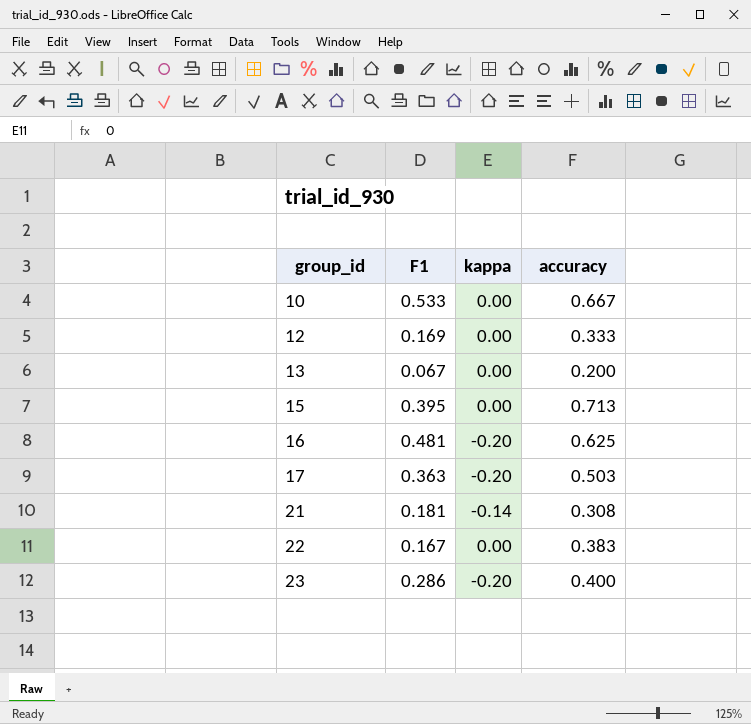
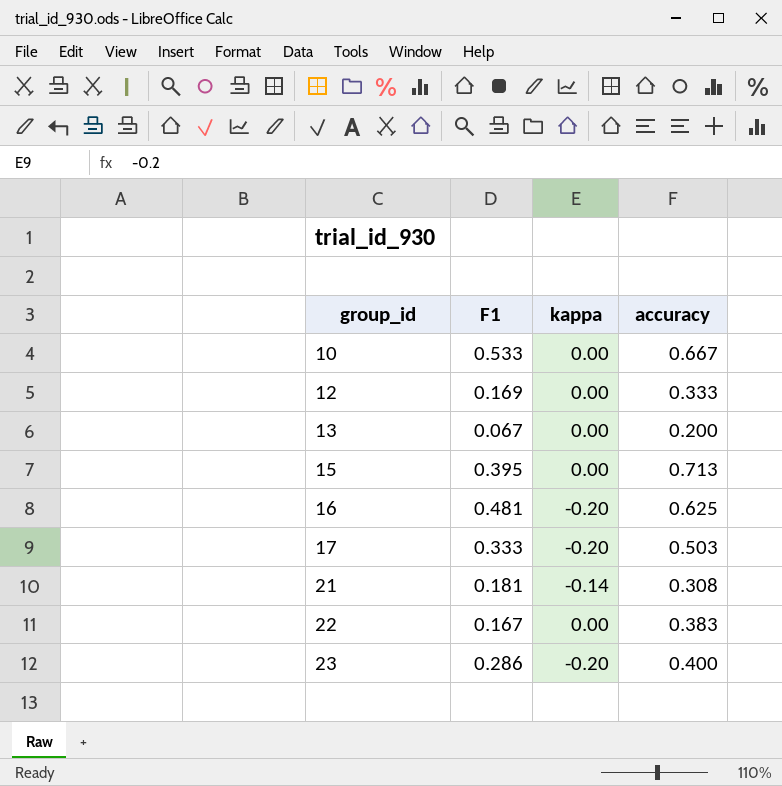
17 | F1: 0.363 -> 0.333

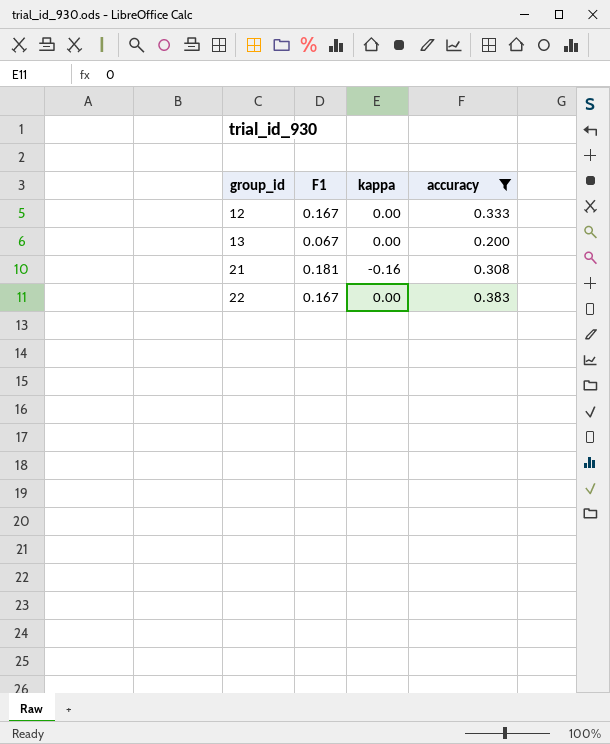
filter: none -> accuracy <= 0.383
12 | F1: 0.169 -> 0.167
21 | kappa: -0.14 -> -0.16

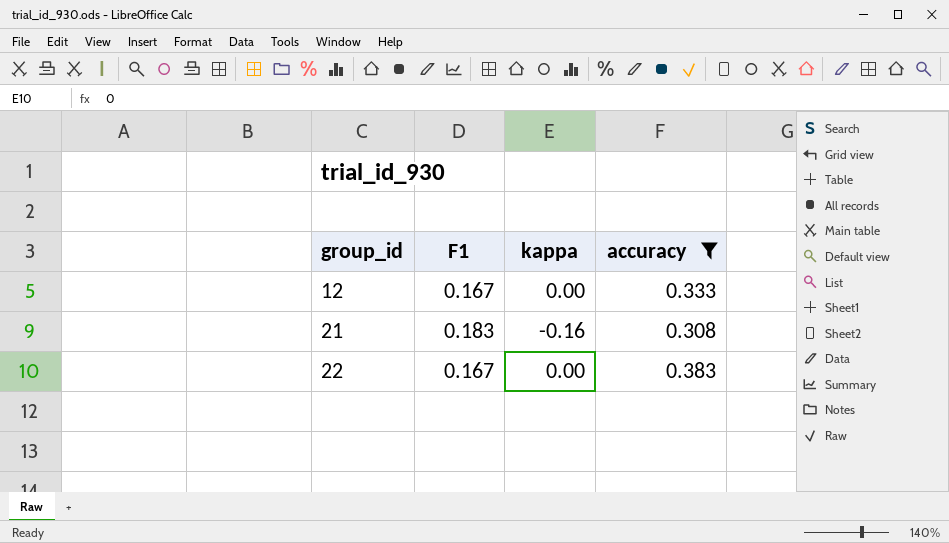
row 13: 0.067 | 0.00 | 0.200 -> none
21 | F1: 0.181 -> 0.183

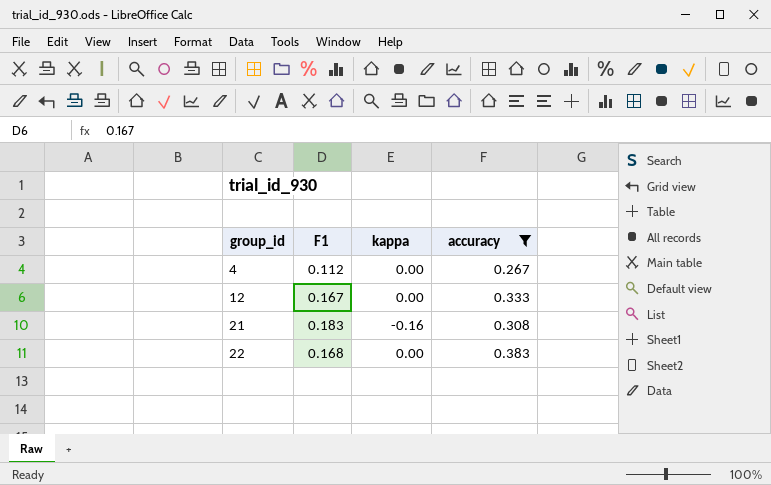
row 4: none -> 0.112 | 0.00 | 0.267
22 | F1: 0.167 -> 0.168

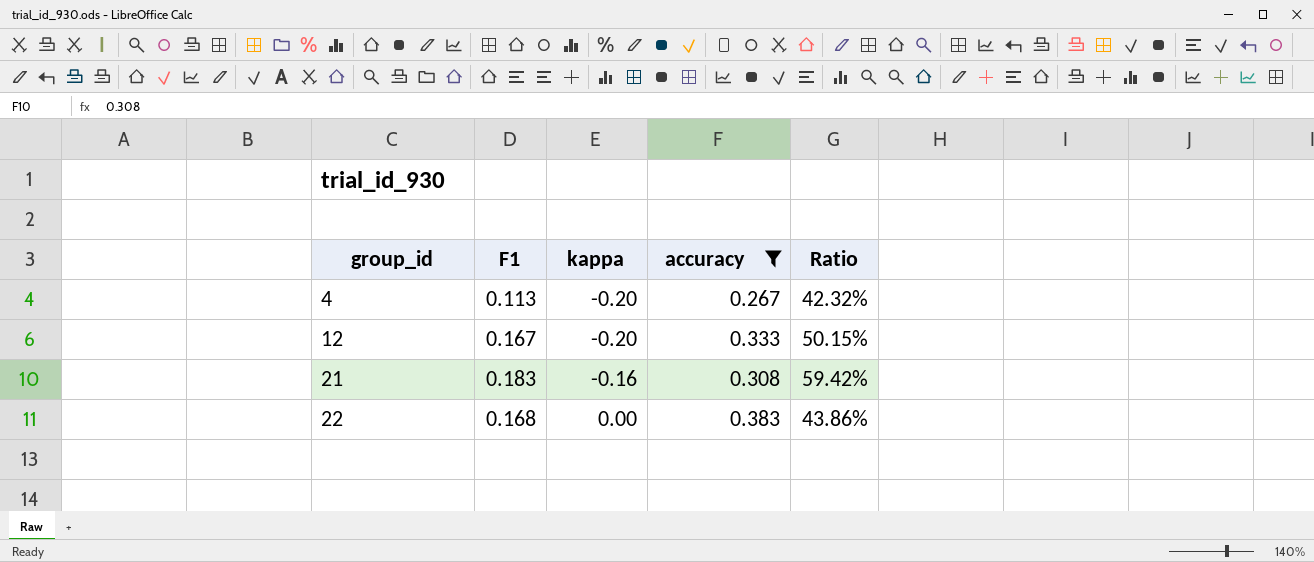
column Ratio | formula: none -> [F1] / [accuracy]
4 | F1: 0.112 -> 0.113
4 | kappa: 0.00 -> -0.20
12 | kappa: 0.00 -> -0.20

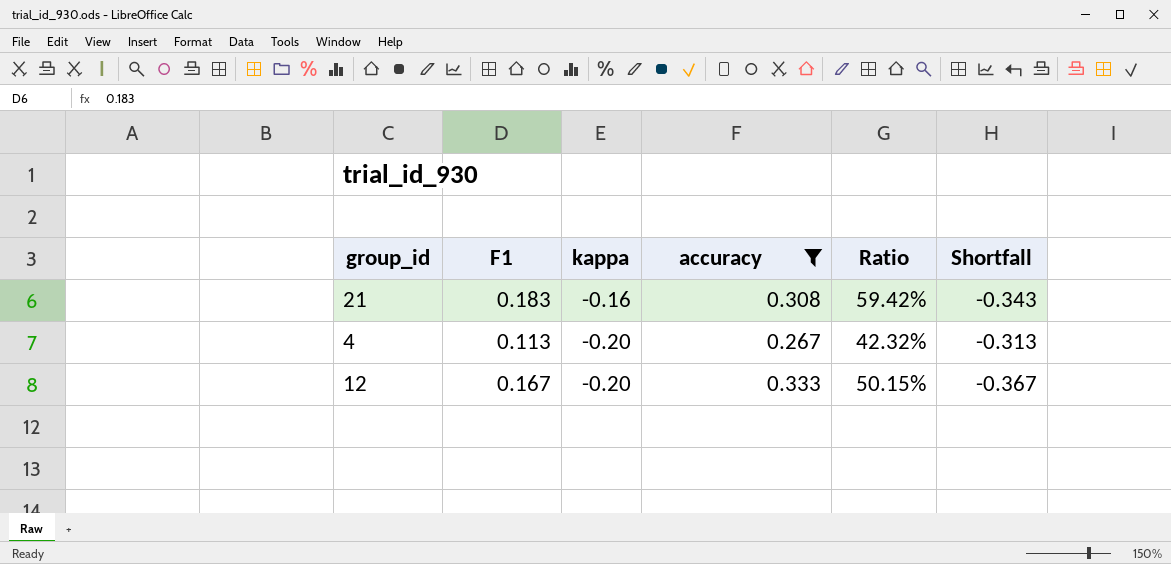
row order: group_id ascending -> kappa descending
column Shortfall | formula: none -> [kappa] - [F1]
row 22: 0.168 | 0.00 | 0.383 | 43.86% -> none

